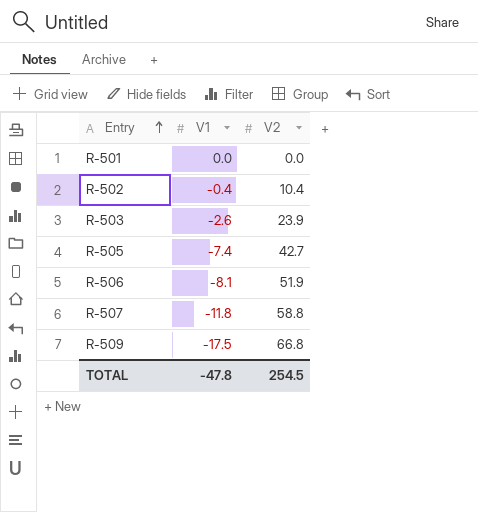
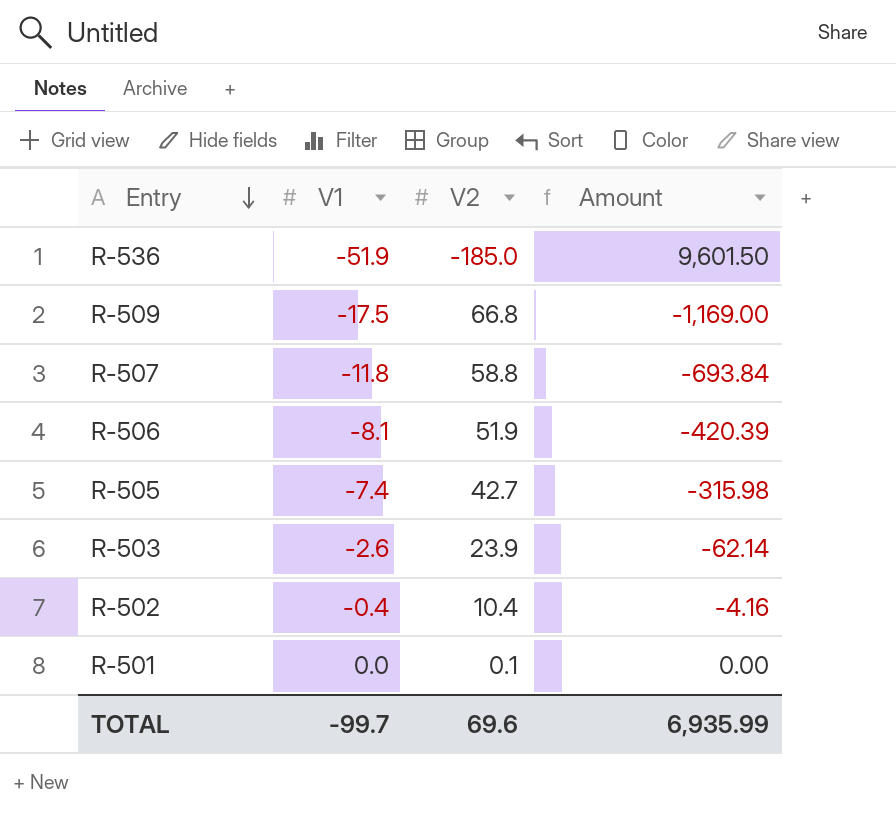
row order: Entry ascending -> Entry descending
column Amount | formula: none -> [V1] * [V2]
row R-536: none -> -51.9 | -185.0 | 9,601.50
R-501 | V2: 0.0 -> 0.1
TOTAL | V1: -47.8 -> -99.7
TOTAL | V2: 254.5 -> 69.6

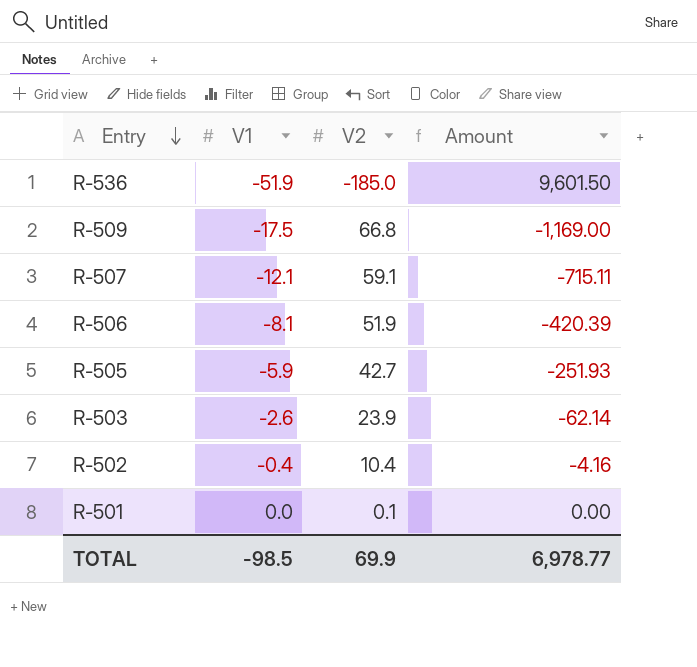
R-507 | V1: -11.8 -> -12.1
R-507 | V2: 58.8 -> 59.1
R-507 | Amount: -693.84 -> -715.11
R-505 | V1: -7.4 -> -5.9
R-505 | Amount: -315.98 -> -251.93
TOTAL | V1: -99.7 -> -98.5
TOTAL | V2: 69.6 -> 69.9
TOTAL | Amount: 6,935.99 -> 6,978.77

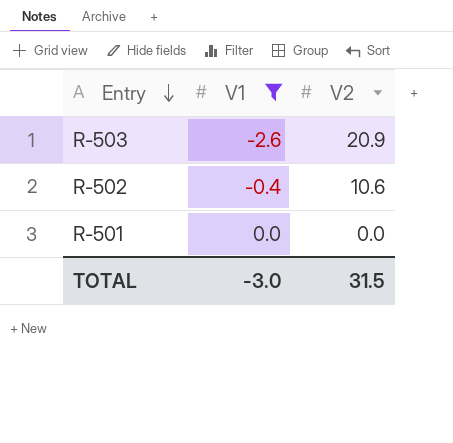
filter: none -> V1 >= -2.6
column Amount | formula: [V1] * [V2] -> none
R-503 | V2: 23.9 -> 20.9
R-502 | V2: 10.4 -> 10.6
R-501 | V2: 0.1 -> 0.0
TOTAL | V1: -98.5 -> -3.0
TOTAL | V2: 69.9 -> 31.5

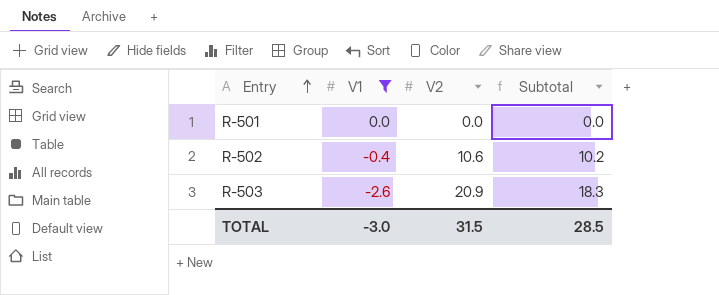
row order: Entry descending -> Entry ascending
column Subtotal | formula: none -> [V1] + [V2]

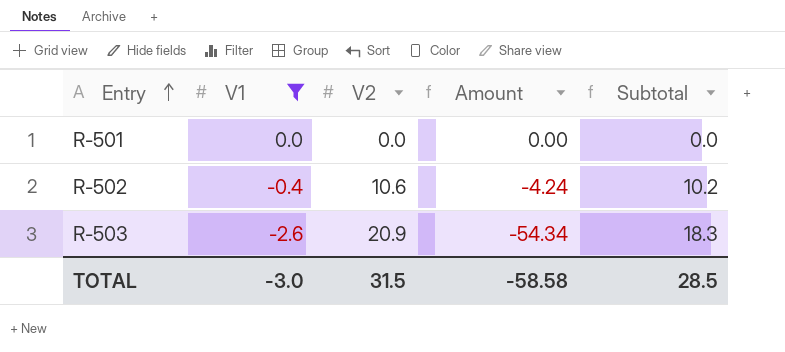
column Amount | formula: none -> [V1] * [V2]

